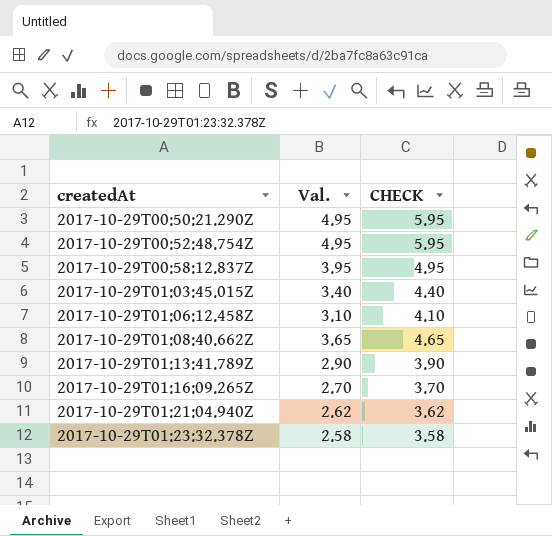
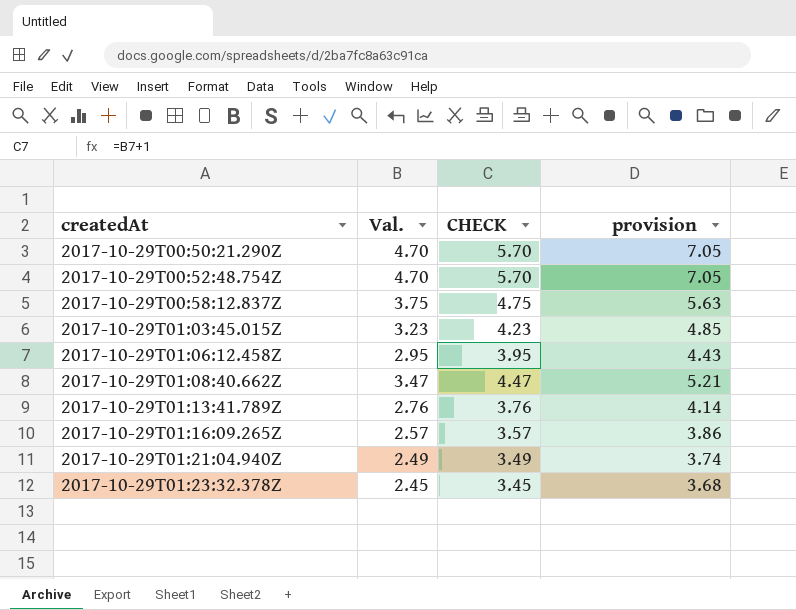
column provision | formula: none -> [Val.] * 1.5
2017-10-29T00:50:21.290Z | Val.: 4.95 -> 4.70
2017-10-29T00:50:21.290Z | CHECK: 5.95 -> 5.70
2017-10-29T00:52:48.754Z | Val.: 4.95 -> 4.70
2017-10-29T00:52:48.754Z | CHECK: 5.95 -> 5.70
2017-10-29T00:58:12.837Z | Val.: 3.95 -> 3.75
2017-10-29T00:58:12.837Z | CHECK: 4.95 -> 4.75
2017-10-29T01:03:45.015Z | Val.: 3.40 -> 3.23
2017-10-29T01:03:45.015Z | CHECK: 4.40 -> 4.23
2017-10-29T01:06:12.458Z | Val.: 3.10 -> 2.95
2017-10-29T01:06:12.458Z | CHECK: 4.10 -> 3.95
2017-10-29T01:08:40.662Z | Val.: 3.65 -> 3.47
2017-10-29T01:08:40.662Z | CHECK: 4.65 -> 4.47
2017-10-29T01:13:41.789Z | Val.: 2.90 -> 2.76
2017-10-29T01:13:41.789Z | CHECK: 3.90 -> 3.76
2017-10-29T01:16:09.265Z | Val.: 2.70 -> 2.57
2017-10-29T01:16:09.265Z | CHECK: 3.70 -> 3.57
2017-10-29T01:21:04.940Z | Val.: 2.62 -> 2.49
2017-10-29T01:21:04.940Z | CHECK: 3.62 -> 3.49
2017-10-29T01:23:32.378Z | Val.: 2.58 -> 2.45
2017-10-29T01:23:32.378Z | CHECK: 3.58 -> 3.45

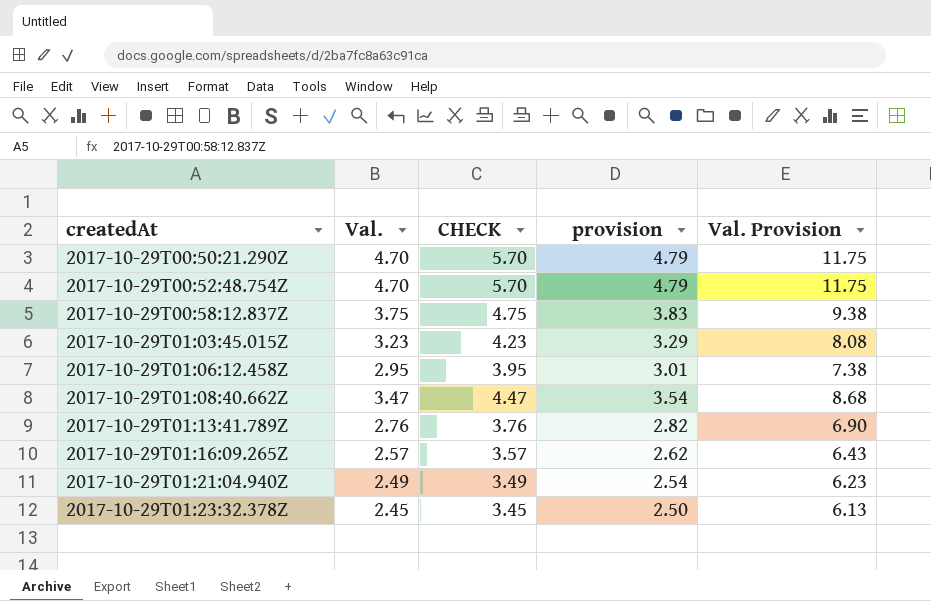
column provision | formula: [Val.] * 1.5 -> [Val.] * 1.02
column Val. Provision | formula: none -> [Val.] * 2.5

